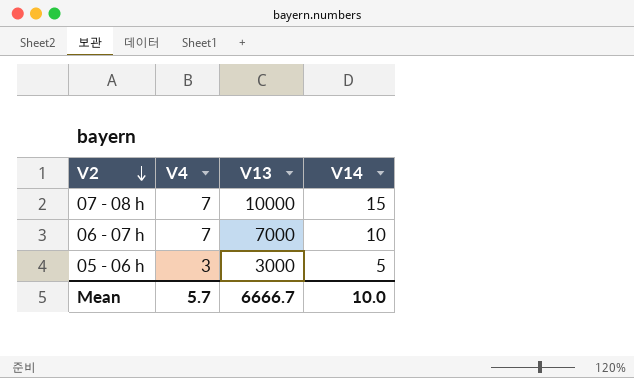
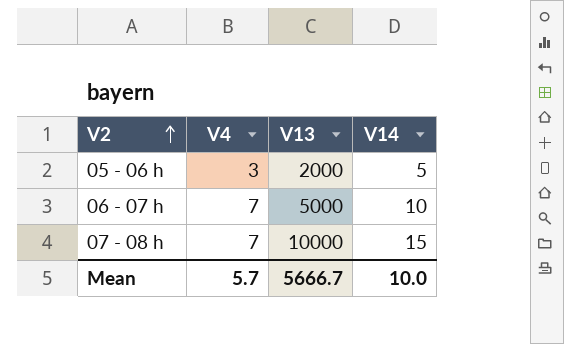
row order: V2 descending -> V2 ascending
05 - 06 h | V13: 3000 -> 2000
06 - 07 h | V13: 7000 -> 5000
Mean | V13: 6666.7 -> 5666.7

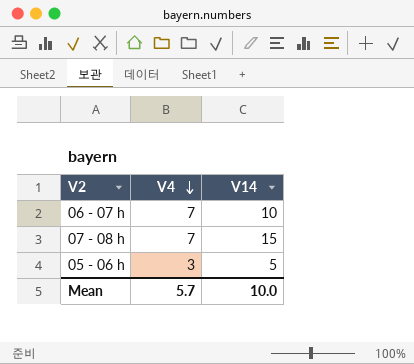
row order: V2 ascending -> V4 descending
column V13 | position: 3 -> none

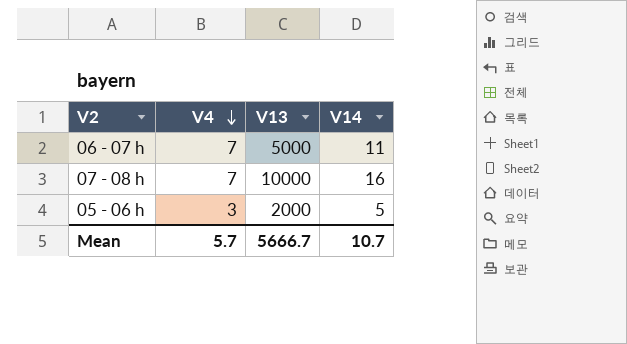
column V13 | position: none -> 3
06 - 07 h | V14: 10 -> 11
07 - 08 h | V14: 15 -> 16
Mean | V14: 10.0 -> 10.7

